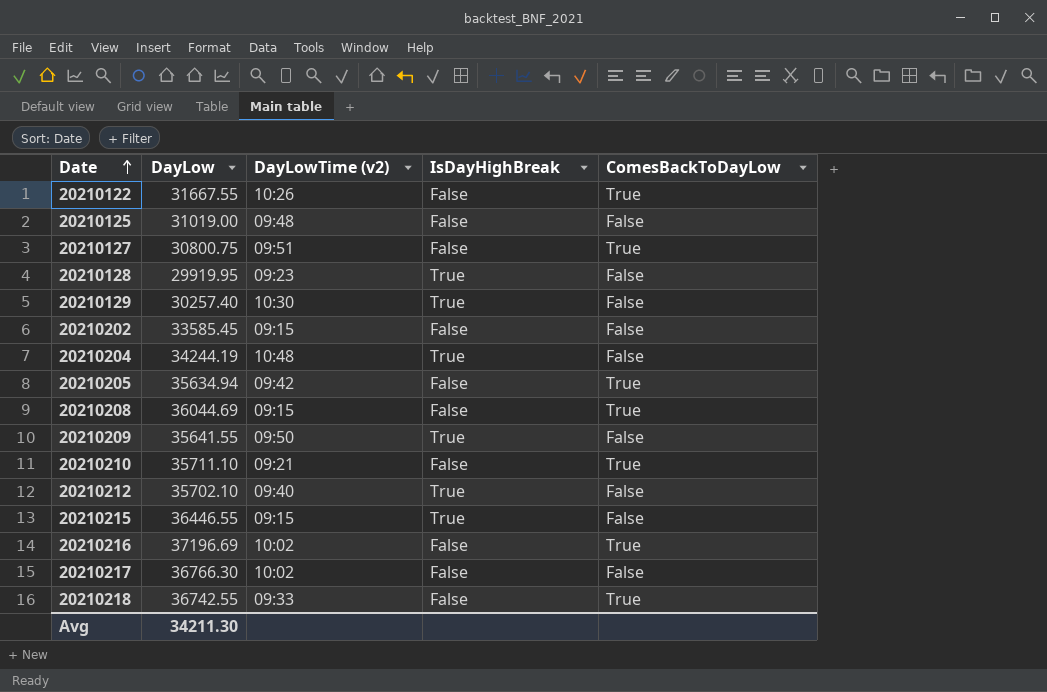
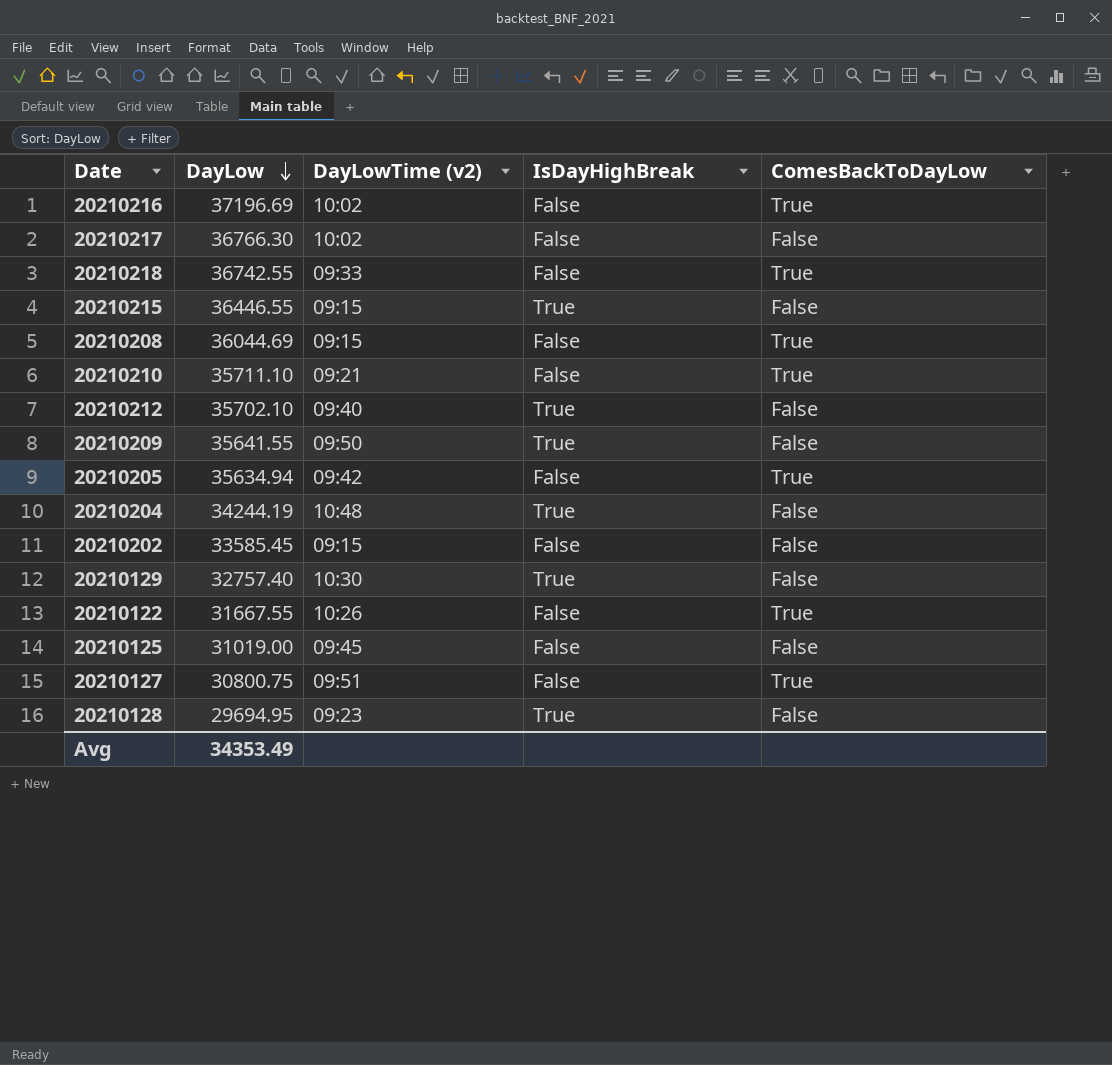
row order: Date ascending -> DayLow descending
20210129 | DayLow: 30257.40 -> 32757.40
20210125 | DayLowTime (v2): 09:48 -> 09:45
20210128 | DayLow: 29919.95 -> 29694.95
Avg | DayLow: 34211.30 -> 34353.49

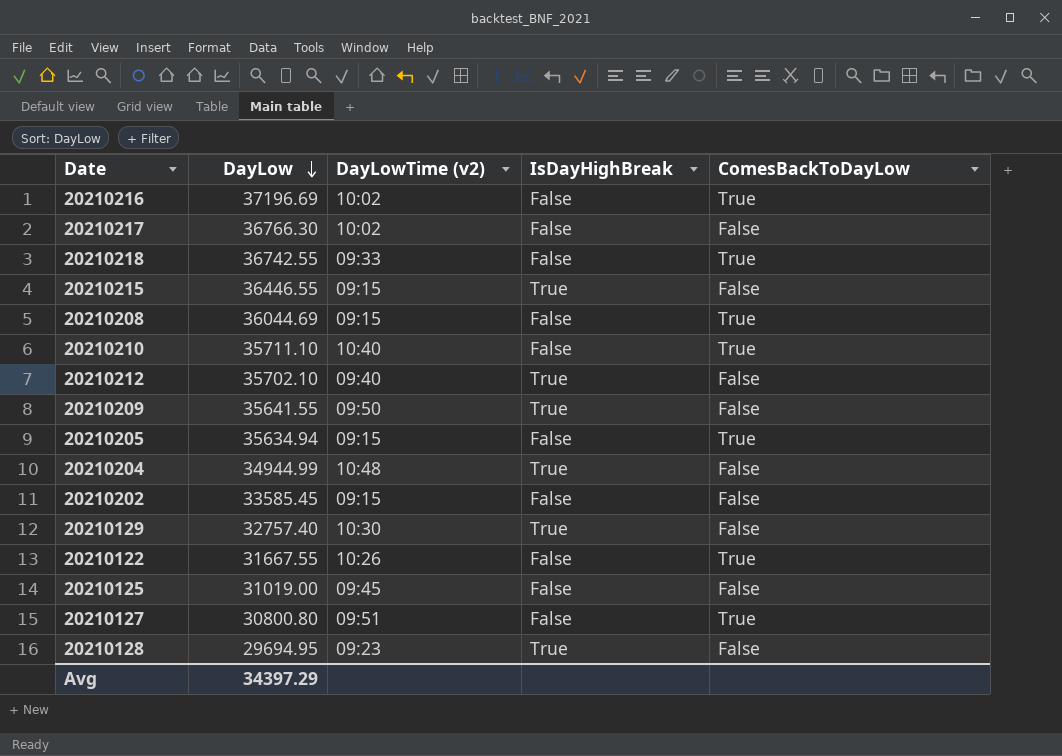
20210210 | DayLowTime (v2): 09:21 -> 10:40
20210205 | DayLowTime (v2): 09:42 -> 09:15
20210204 | DayLow: 34244.19 -> 34944.99
20210127 | DayLow: 30800.75 -> 30800.80
Avg | DayLow: 34353.49 -> 34397.29

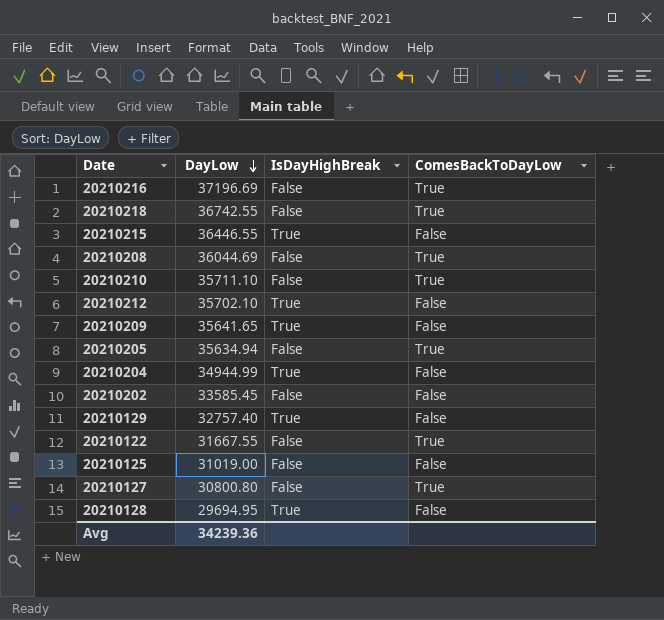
column DayLowTime (v2) | position: 3 -> none
row 20210217: 36766.30 | 10:02 | False | False -> none
20210209 | DayLow: 35641.55 -> 35641.65
Avg | DayLow: 34397.29 -> 34239.36

